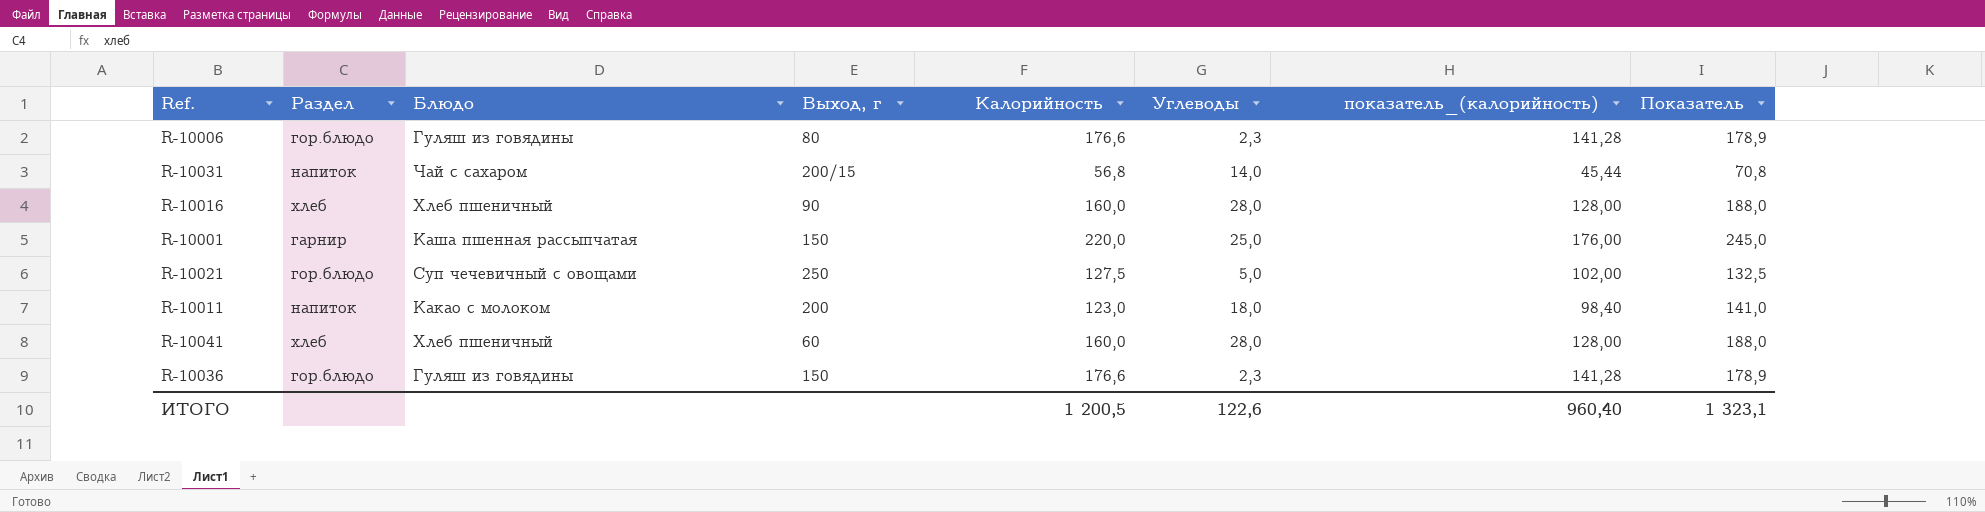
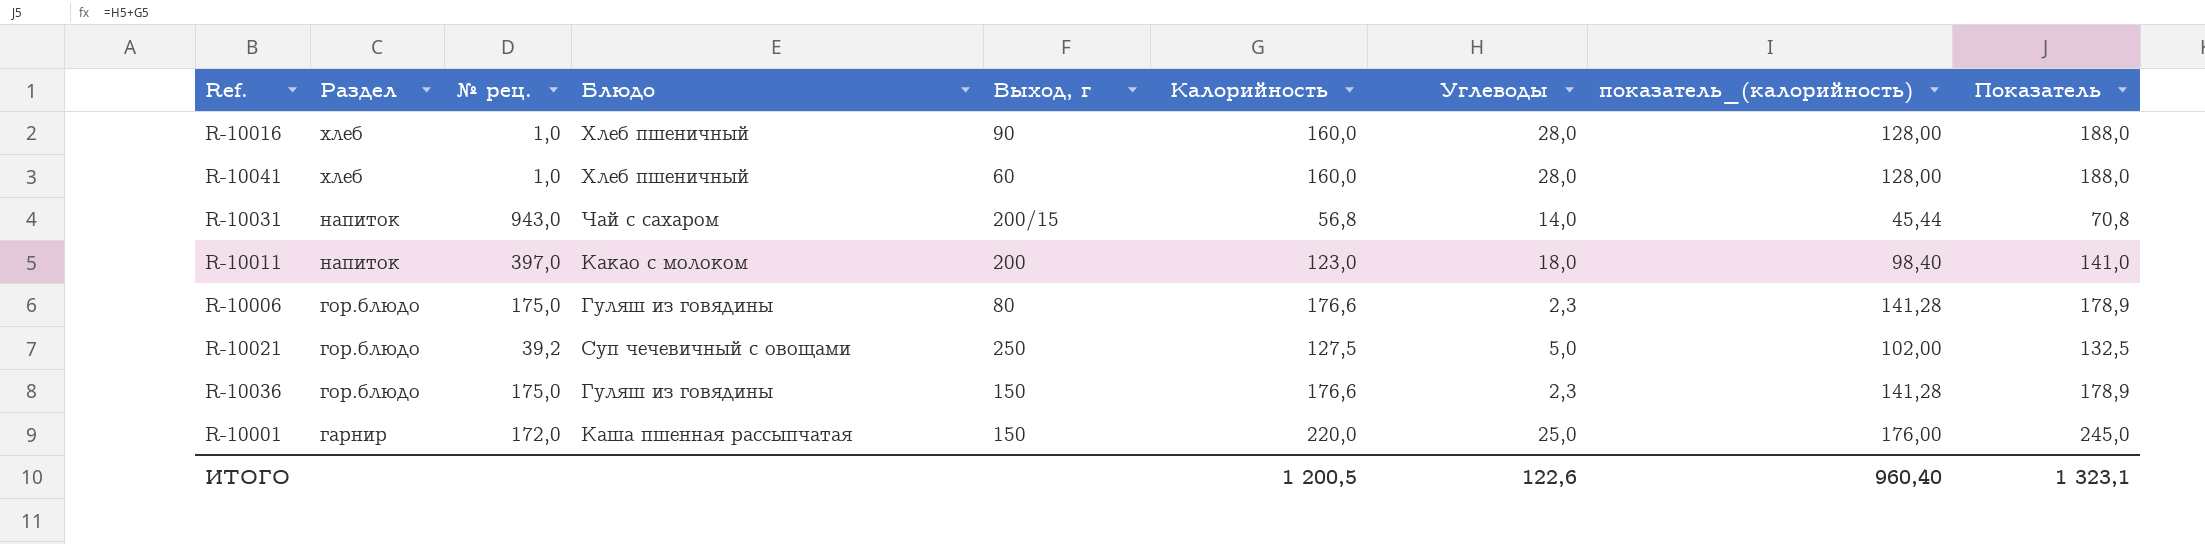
row order: none -> Раздел descending
column № рец. | position: none -> 3

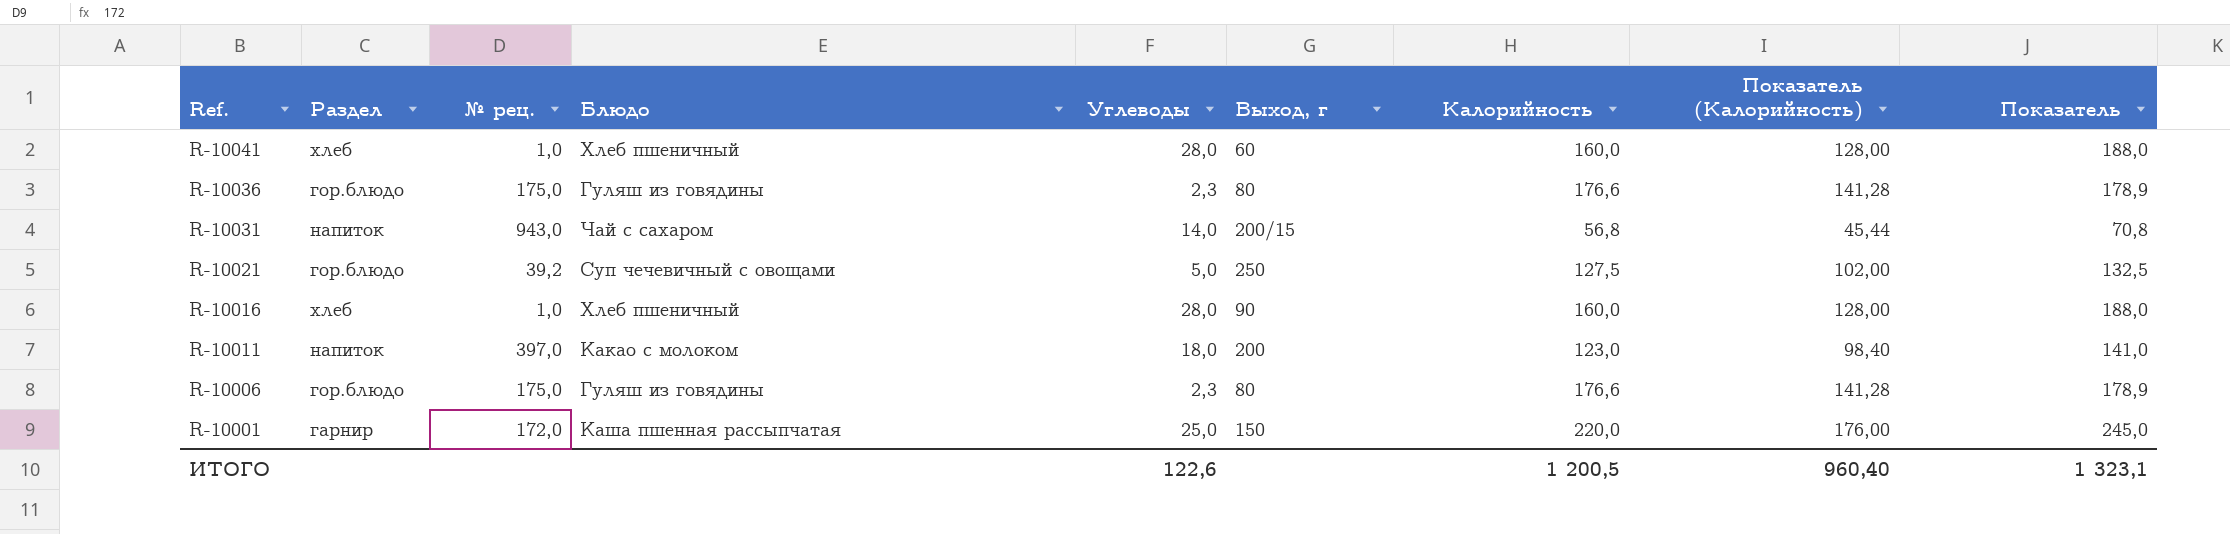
row order: Раздел descending -> Ref. descending
column Углеводы | position: 7 -> 5
column name: показатель_(калорийность) -> Показатель (Калорийность)
R-10036 | Выход, г: 150 -> 80

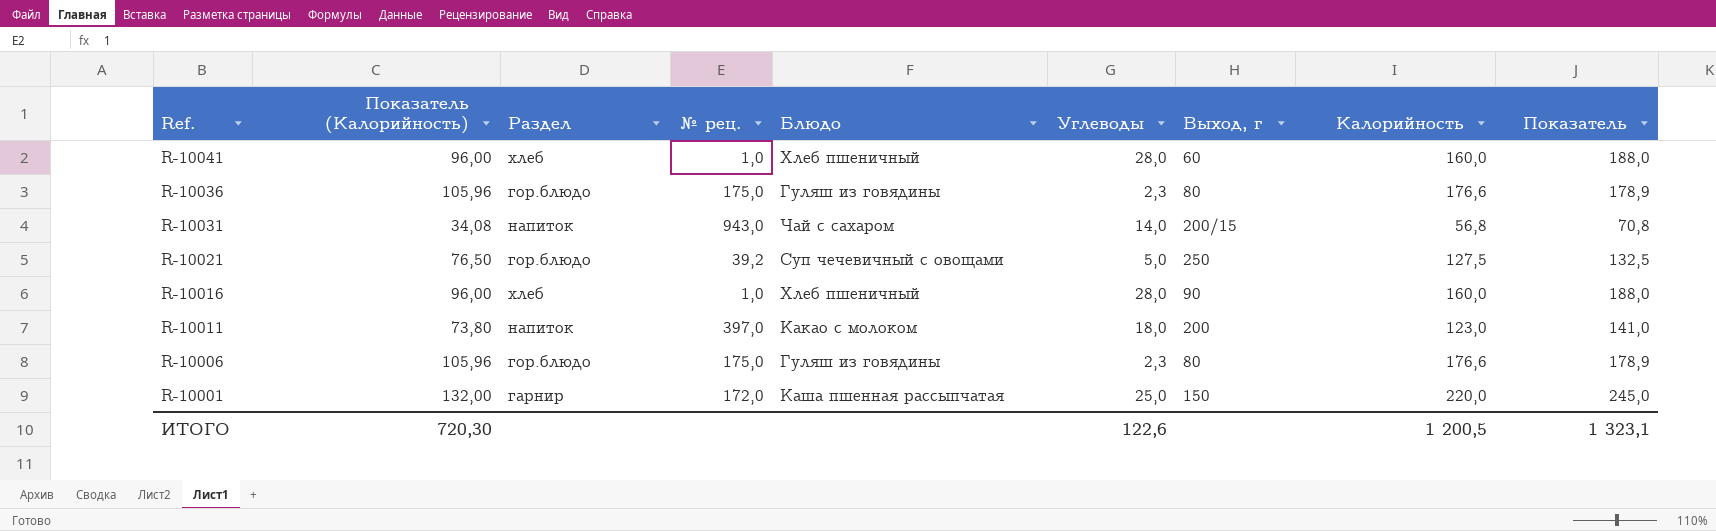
column Показатель (Калорийность) | formula: [Калорийность] * 0,8 -> [Калорийность] * 0,6
column Показатель (Калорийность) | position: 8 -> 2
ИТОГО | Показатель (Калорийность): 960,40 -> 720,30

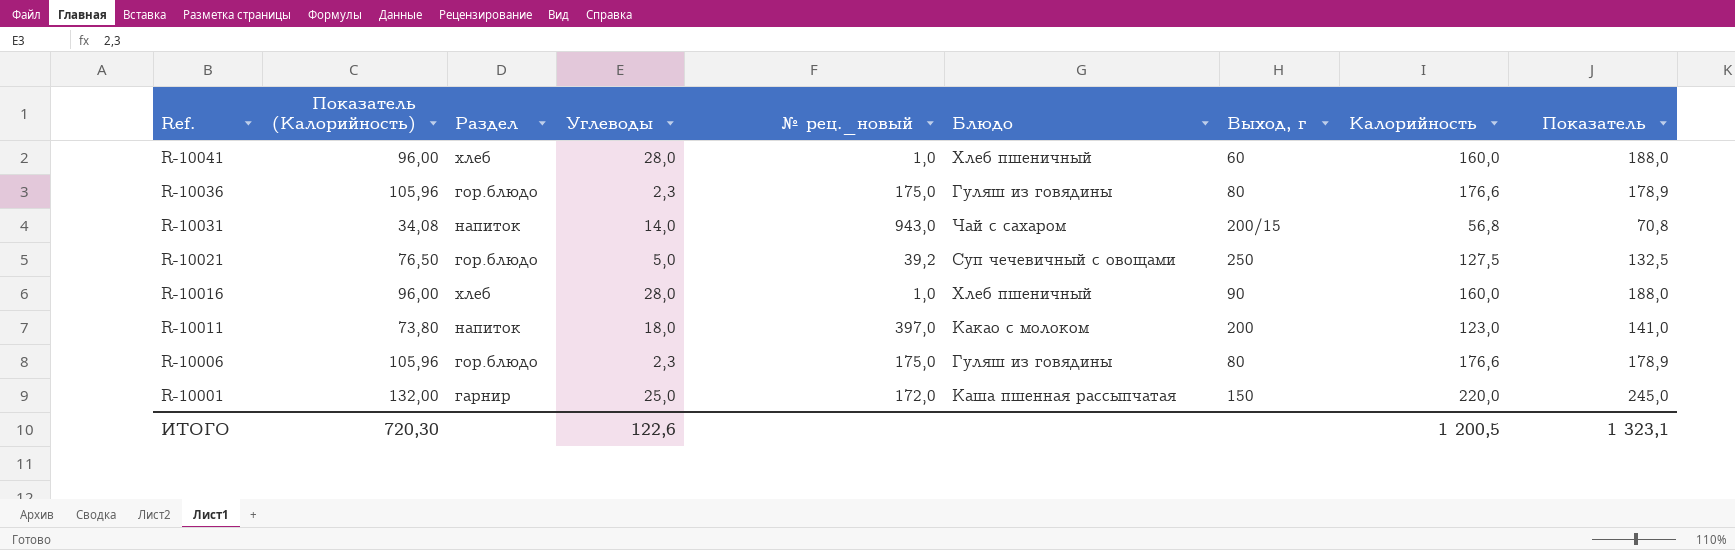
column Углеводы | position: 6 -> 4
column name: № рец. -> № рец._новый

